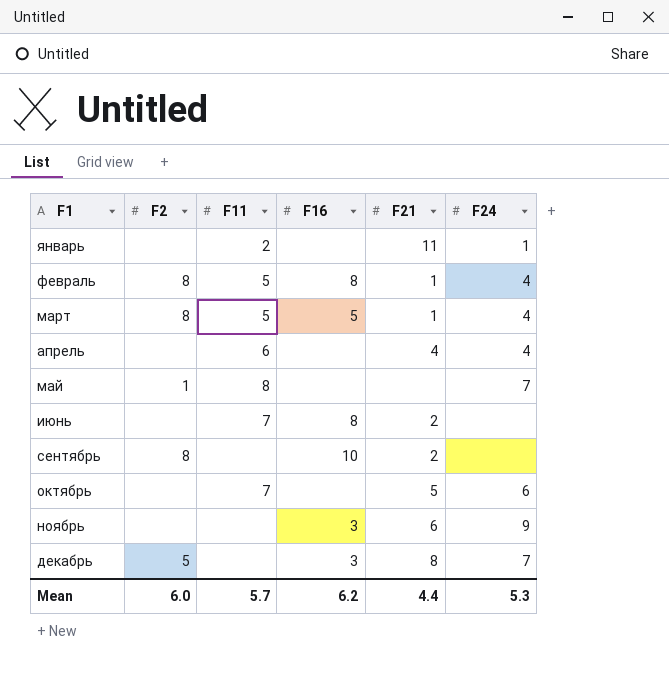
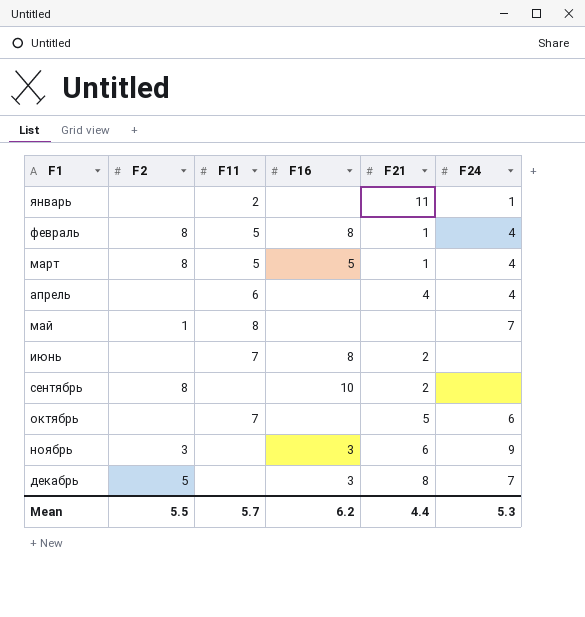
ноябрь | F2: none -> 3
Mean | F2: 6.0 -> 5.5

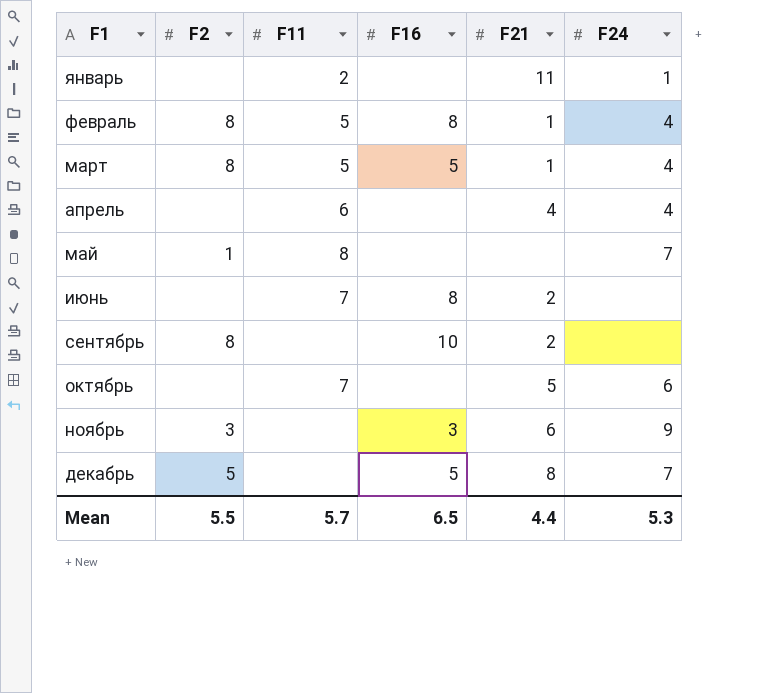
декабрь | F16: 3 -> 5
Mean | F16: 6.2 -> 6.5

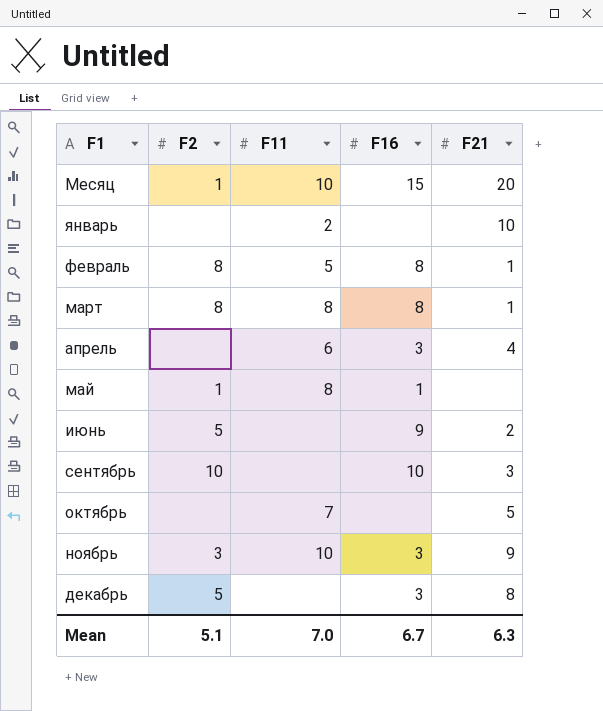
column F24 | position: 6 -> none
row Месяц: none -> 1 | 10 | 15 | 20
январь | F21: 11 -> 10
март | F11: 5 -> 8
март | F16: 5 -> 8
апрель | F16: none -> 3
май | F16: none -> 1
июнь | F2: none -> 5
июнь | F11: 7 -> none
июнь | F16: 8 -> 9
сентябрь | F2: 8 -> 10
сентябрь | F21: 2 -> 3
ноябрь | F11: none -> 10
ноябрь | F21: 6 -> 9
декабрь | F16: 5 -> 3
Mean | F2: 5.5 -> 5.1
Mean | F11: 5.7 -> 7.0
Mean | F16: 6.5 -> 6.7
Mean | F21: 4.4 -> 6.3

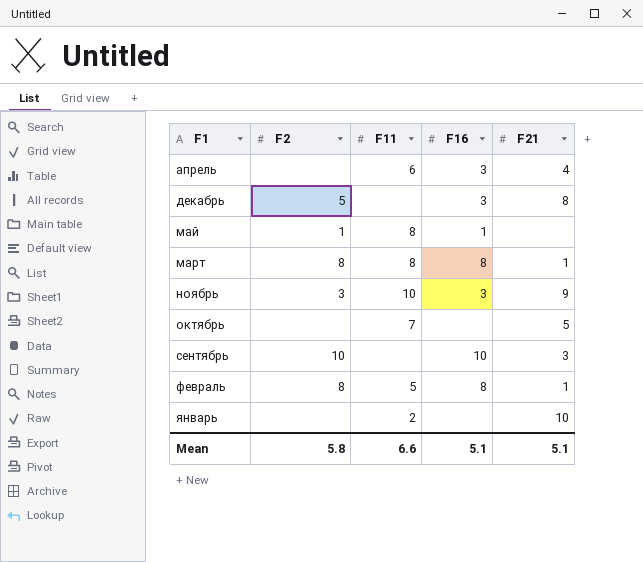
row order: none -> F1 ascending
row Месяц: 1 | 10 | 15 | 20 -> none
row июнь: 5 | none | 9 | 2 -> none
Mean | F2: 5.1 -> 5.8
Mean | F11: 7.0 -> 6.6
Mean | F16: 6.7 -> 5.1
Mean | F21: 6.3 -> 5.1

